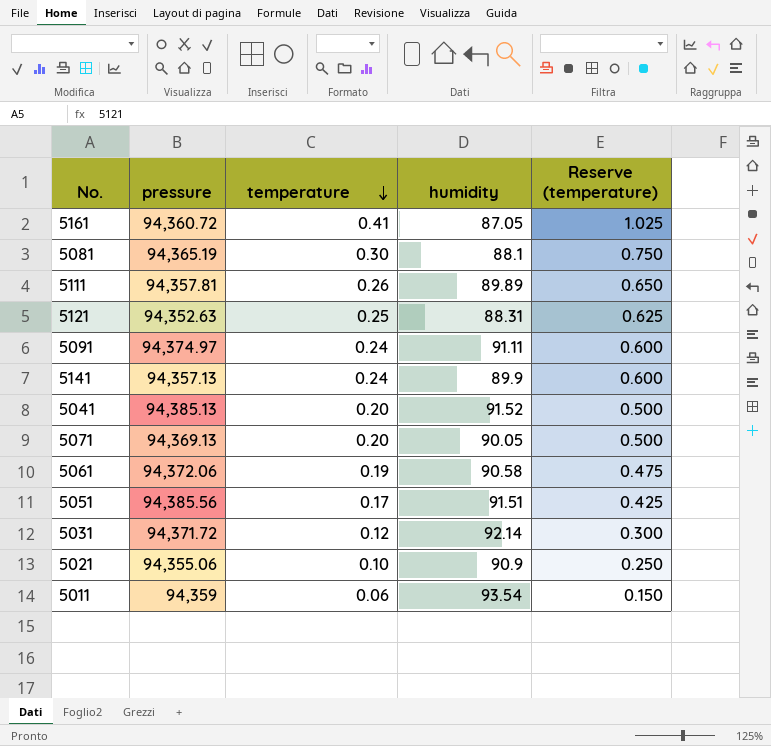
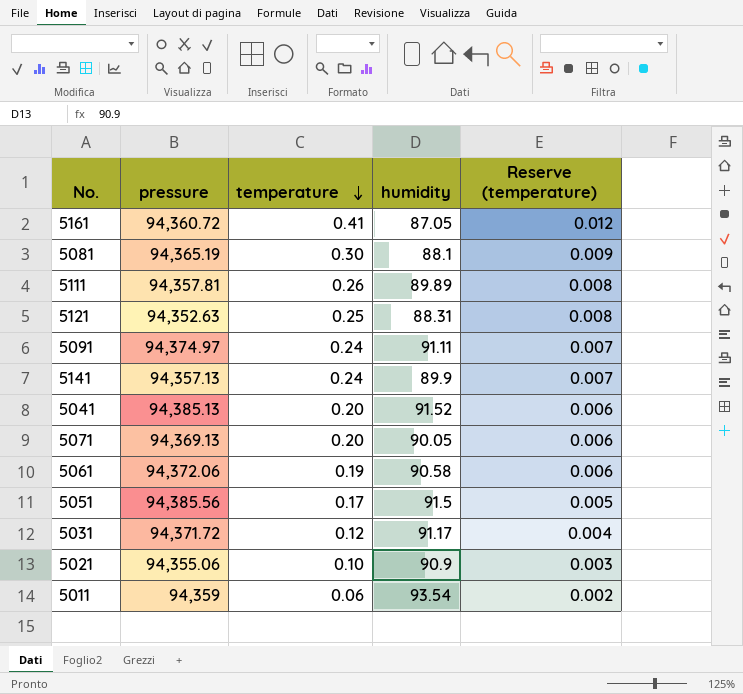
column Reserve (temperature) | formula: [temperature] * 2.5 -> [temperature] * 0.03
5051 | humidity: 91.51 -> 91.5
5031 | humidity: 92.14 -> 91.17

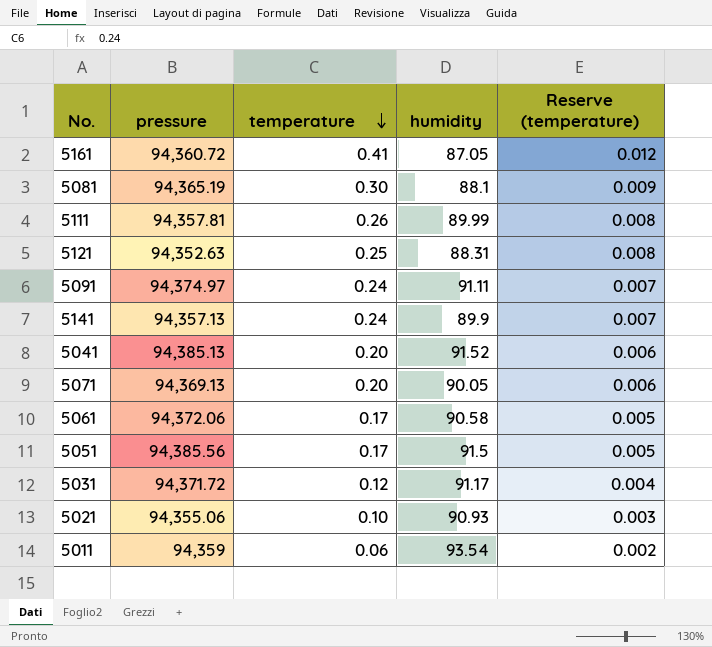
5111 | humidity: 89.89 -> 89.99
5061 | temperature: 0.19 -> 0.17
5061 | Reserve (temperature): 0.006 -> 0.005
5021 | humidity: 90.9 -> 90.93

